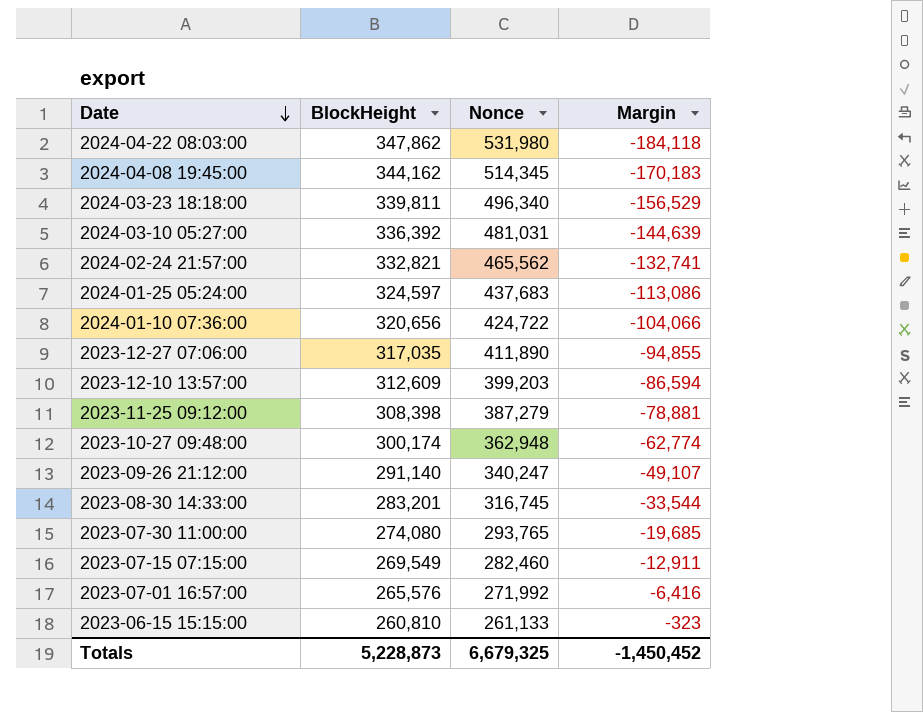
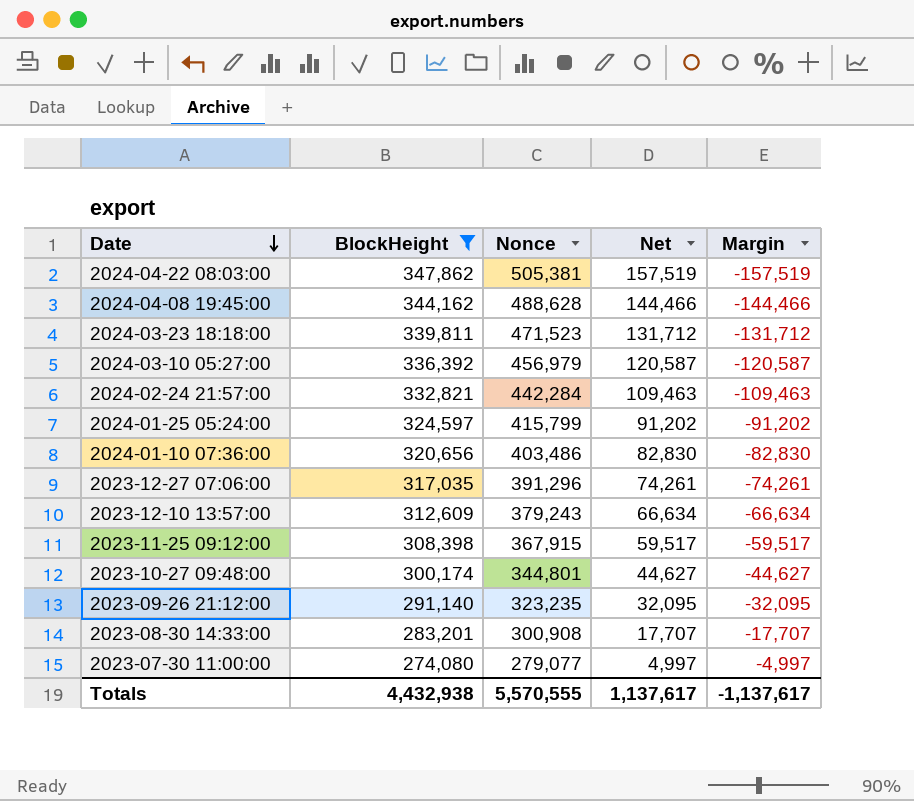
filter: none -> BlockHeight >= 274,080
column Net | formula: none -> [Nonce] - [BlockHeight]
2024-04-22 08:03:00 | Nonce: 531,980 -> 505,381
2024-04-22 08:03:00 | Margin: -184,118 -> -157,519
2024-04-08 19:45:00 | Nonce: 514,345 -> 488,628
2024-04-08 19:45:00 | Margin: -170,183 -> -144,466
2024-03-23 18:18:00 | Nonce: 496,340 -> 471,523
2024-03-23 18:18:00 | Margin: -156,529 -> -131,712
2024-03-10 05:27:00 | Nonce: 481,031 -> 456,979
2024-03-10 05:27:00 | Margin: -144,639 -> -120,587
2024-02-24 21:57:00 | Nonce: 465,562 -> 442,284
2024-02-24 21:57:00 | Margin: -132,741 -> -109,463
2024-01-25 05:24:00 | Nonce: 437,683 -> 415,799
2024-01-25 05:24:00 | Margin: -113,086 -> -91,202
2024-01-10 07:36:00 | Nonce: 424,722 -> 403,486
2024-01-10 07:36:00 | Margin: -104,066 -> -82,830
2023-12-27 07:06:00 | Nonce: 411,890 -> 391,296
2023-12-27 07:06:00 | Margin: -94,855 -> -74,261
2023-12-10 13:57:00 | Nonce: 399,203 -> 379,243
2023-12-10 13:57:00 | Margin: -86,594 -> -66,634
2023-11-25 09:12:00 | Nonce: 387,279 -> 367,915
2023-11-25 09:12:00 | Margin: -78,881 -> -59,517
2023-10-27 09:48:00 | Nonce: 362,948 -> 344,801
2023-10-27 09:48:00 | Margin: -62,774 -> -44,627
2023-09-26 21:12:00 | Nonce: 340,247 -> 323,235
2023-09-26 21:12:00 | Margin: -49,107 -> -32,095
2023-08-30 14:33:00 | Nonce: 316,745 -> 300,908
2023-08-30 14:33:00 | Margin: -33,544 -> -17,707
2023-07-30 11:00:00 | Nonce: 293,765 -> 279,077
2023-07-30 11:00:00 | Margin: -19,685 -> -4,997
Totals | BlockHeight: 5,228,873 -> 4,432,938
Totals | Nonce: 6,679,325 -> 5,570,555
Totals | Margin: -1,450,452 -> -1,137,617

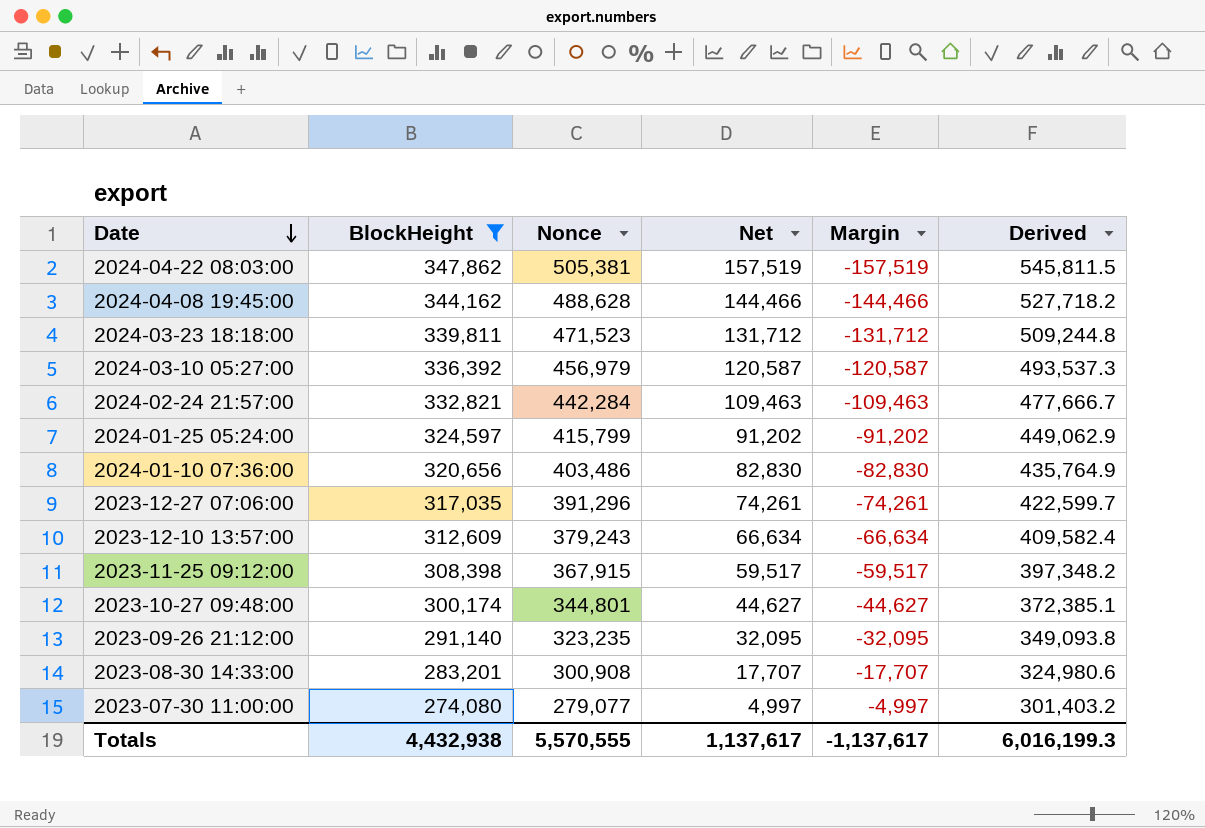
column Derived | formula: none -> [Nonce] * 1.08

